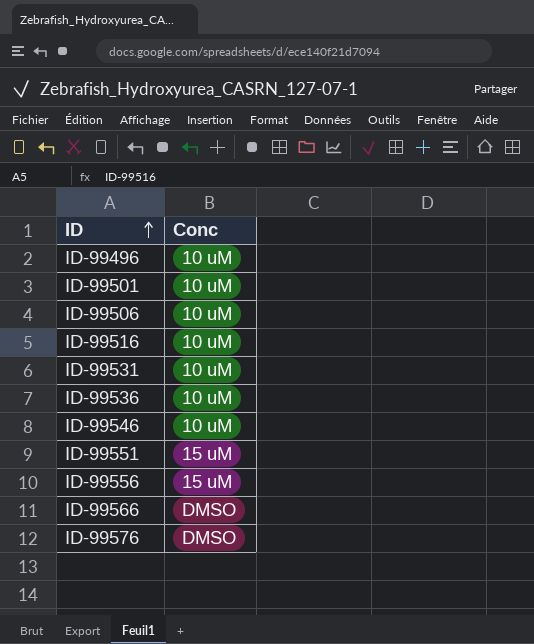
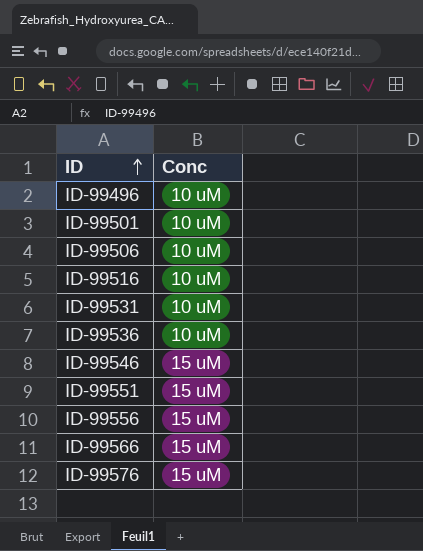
ID-99546 | Conc: 10 uM -> 15 uM
ID-99566 | Conc: DMSO -> 15 uM
ID-99576 | Conc: DMSO -> 15 uM

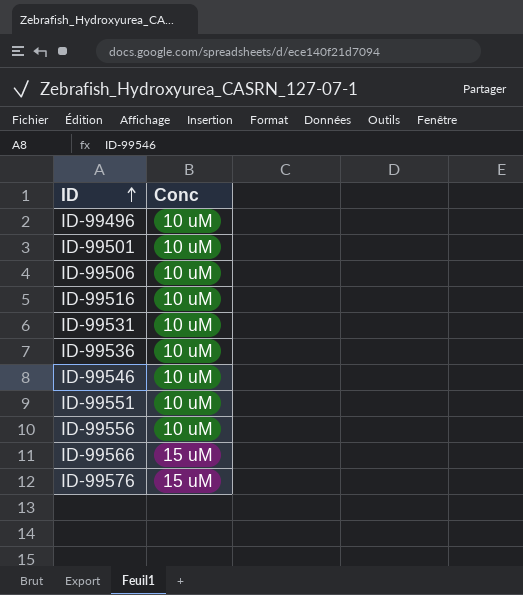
ID-99546 | Conc: 15 uM -> 10 uM
ID-99551 | Conc: 15 uM -> 10 uM
ID-99556 | Conc: 15 uM -> 10 uM

